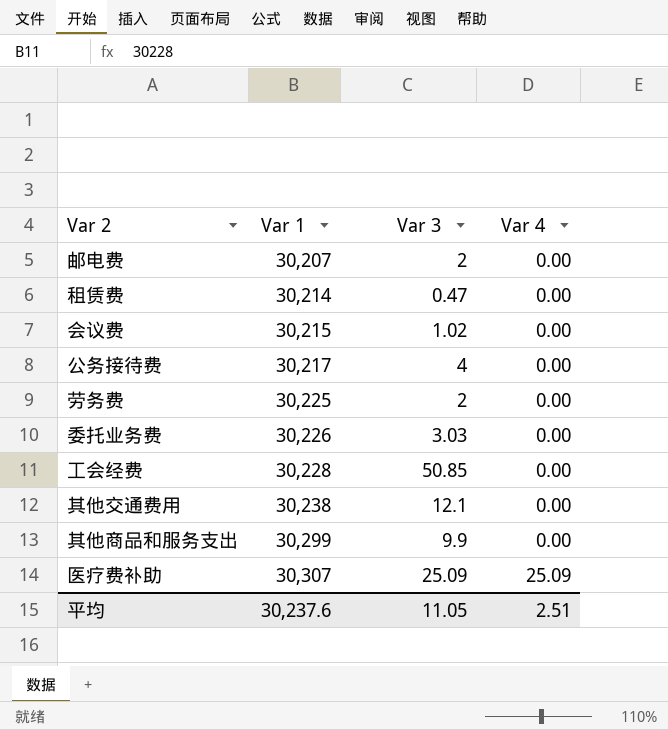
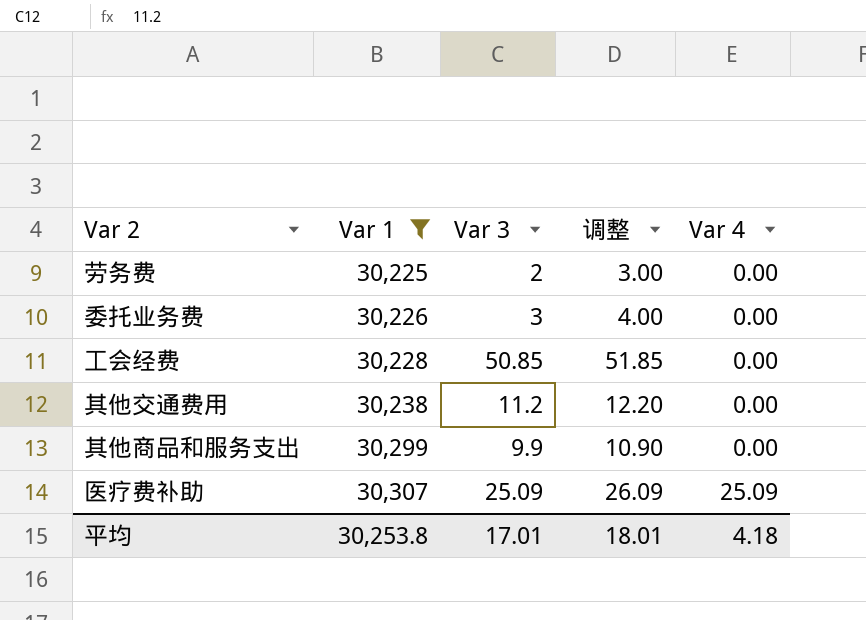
filter: none -> Var 1 >= 30,225
column 调整 | formula: none -> [Var 3] + 1
委托业务费 | Var 3: 3.03 -> 3
其他交通费用 | Var 3: 12.1 -> 11.2
平均 | Var 1: 30,237.6 -> 30,253.8
平均 | Var 3: 11.05 -> 17.01
平均 | Var 4: 2.51 -> 4.18

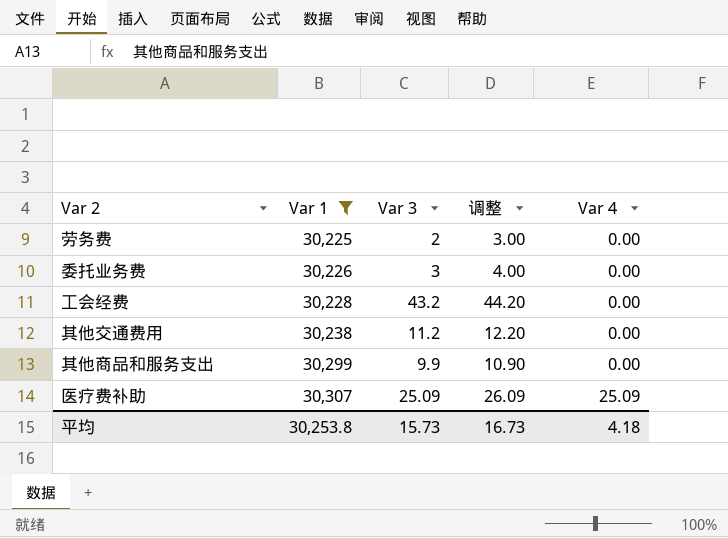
工会经费 | Var 3: 50.85 -> 43.2
工会经费 | 调整: 51.85 -> 44.20
平均 | Var 3: 17.01 -> 15.73
平均 | 调整: 18.01 -> 16.73

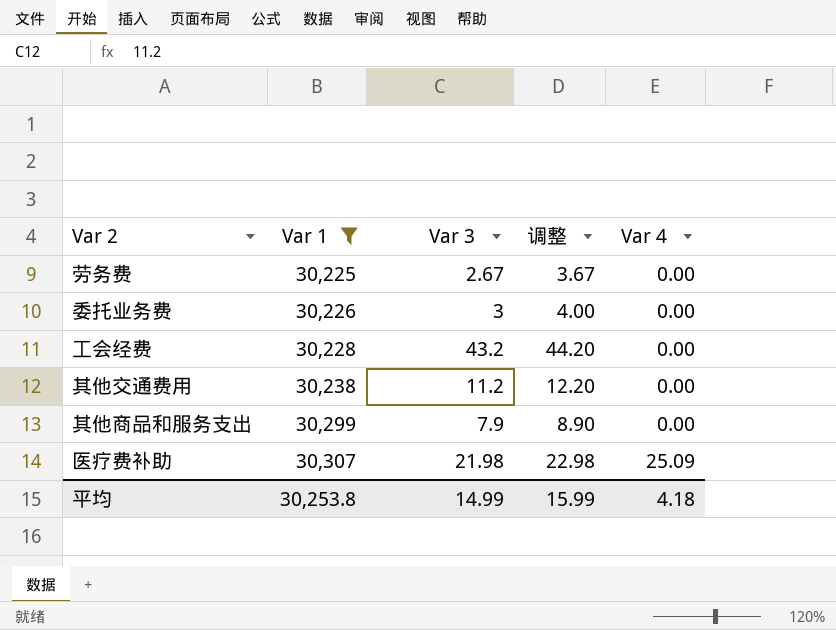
劳务费 | Var 3: 2 -> 2.67
劳务费 | 调整: 3.00 -> 3.67
其他商品和服务支出 | Var 3: 9.9 -> 7.9
其他商品和服务支出 | 调整: 10.90 -> 8.90
医疗费补助 | Var 3: 25.09 -> 21.98
医疗费补助 | 调整: 26.09 -> 22.98
平均 | Var 3: 15.73 -> 14.99
平均 | 调整: 16.73 -> 15.99

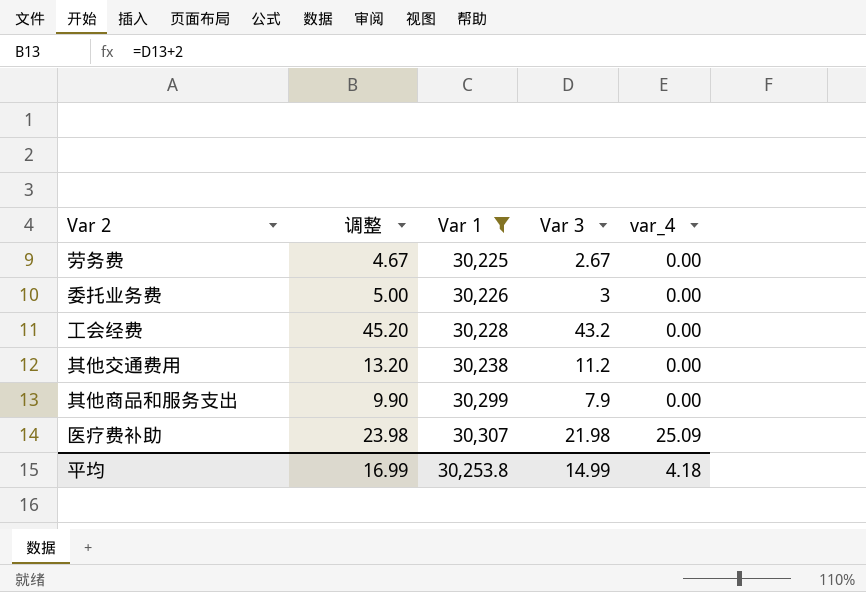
column 调整 | formula: [Var 3] + 1 -> [Var 3] + 2
column 调整 | position: 4 -> 2
column name: Var 4 -> var_4
平均 | 调整: 15.99 -> 16.99

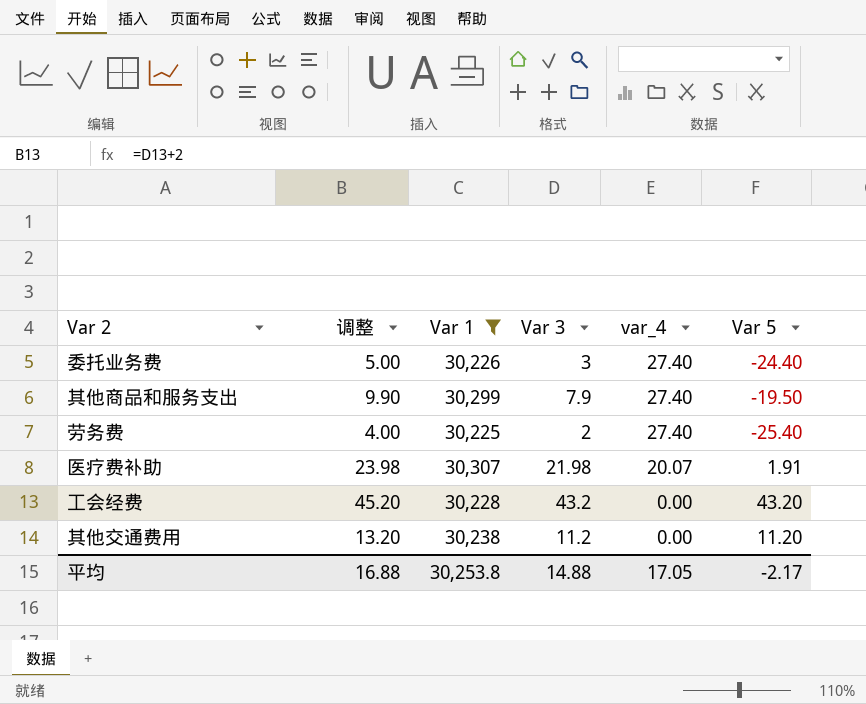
row order: Var 1 ascending -> var_4 descending
column Var 5 | formula: none -> [Var 3] - [var_4]
委托业务费 | var_4: 0.00 -> 27.40
其他商品和服务支出 | var_4: 0.00 -> 27.40
劳务费 | 调整: 4.67 -> 4.00
劳务费 | Var 3: 2.67 -> 2
劳务费 | var_4: 0.00 -> 27.40
医疗费补助 | var_4: 25.09 -> 20.07
平均 | 调整: 16.99 -> 16.88
平均 | Var 3: 14.99 -> 14.88
平均 | var_4: 4.18 -> 17.05

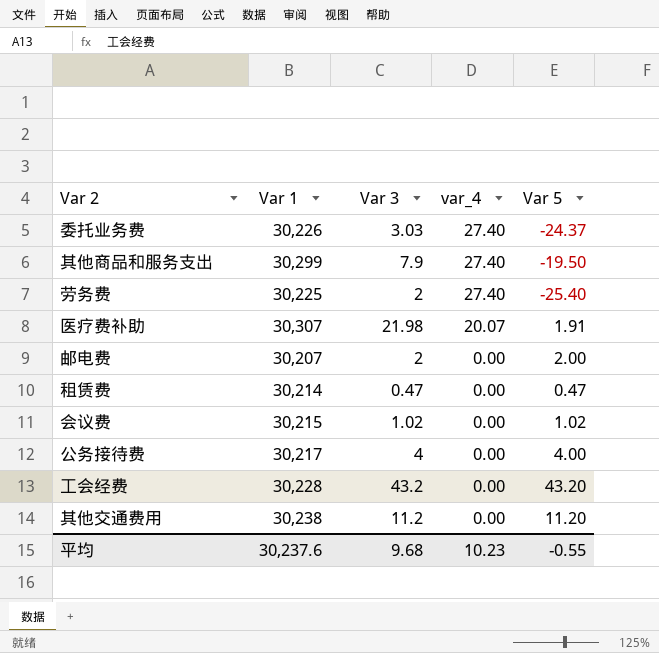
filter: Var 1 >= 30,225 -> none
column 调整 | formula: [Var 3] + 2 -> none
委托业务费 | Var 3: 3 -> 3.03
委托业务费 | Var 5: -24.40 -> -24.37
平均 | Var 1: 30,253.8 -> 30,237.6
平均 | Var 3: 14.88 -> 9.68
平均 | var_4: 17.05 -> 10.23
平均 | Var 5: -2.17 -> -0.55

